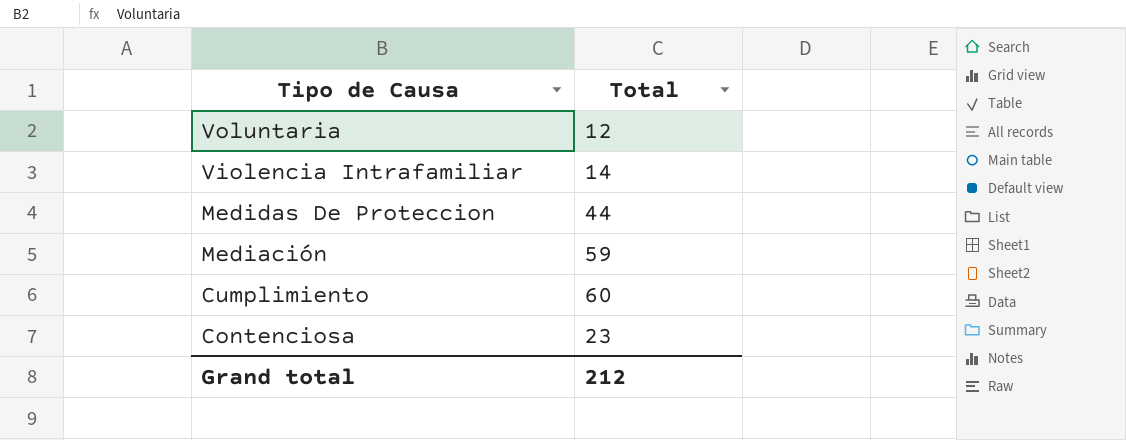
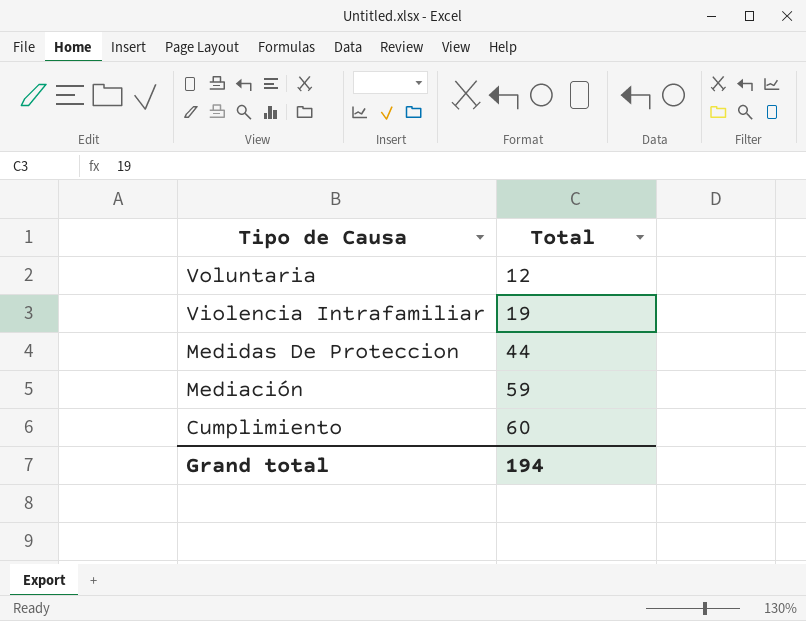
row Contenciosa: 23 -> none
Violencia Intrafamiliar | Total: 14 -> 19
Grand total | Total: 212 -> 194

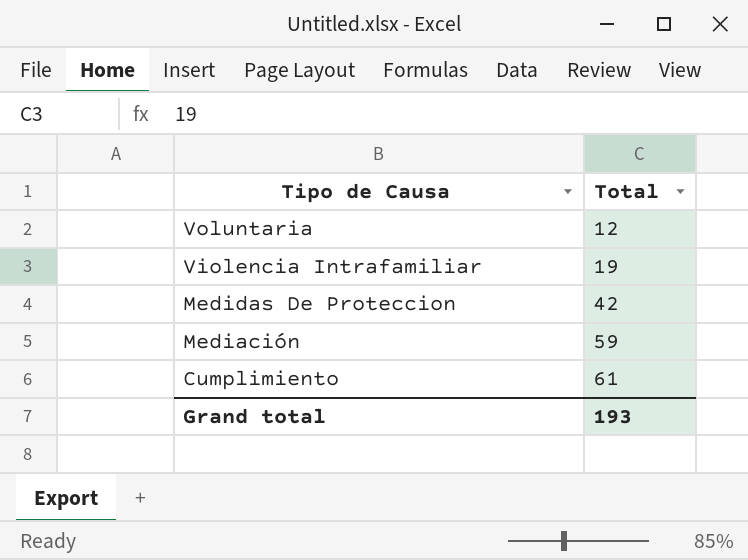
Medidas De Proteccion | Total: 44 -> 42
Cumplimiento | Total: 60 -> 61
Grand total | Total: 194 -> 193

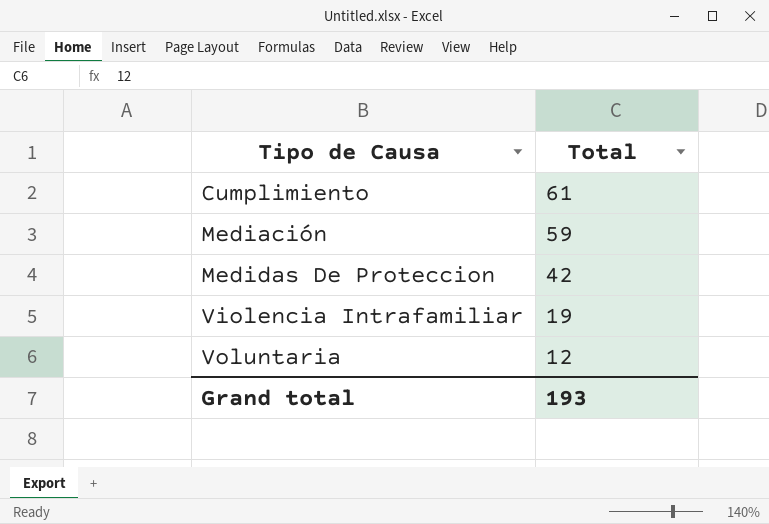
row order: Tipo de Causa descending -> Tipo de Causa ascending

